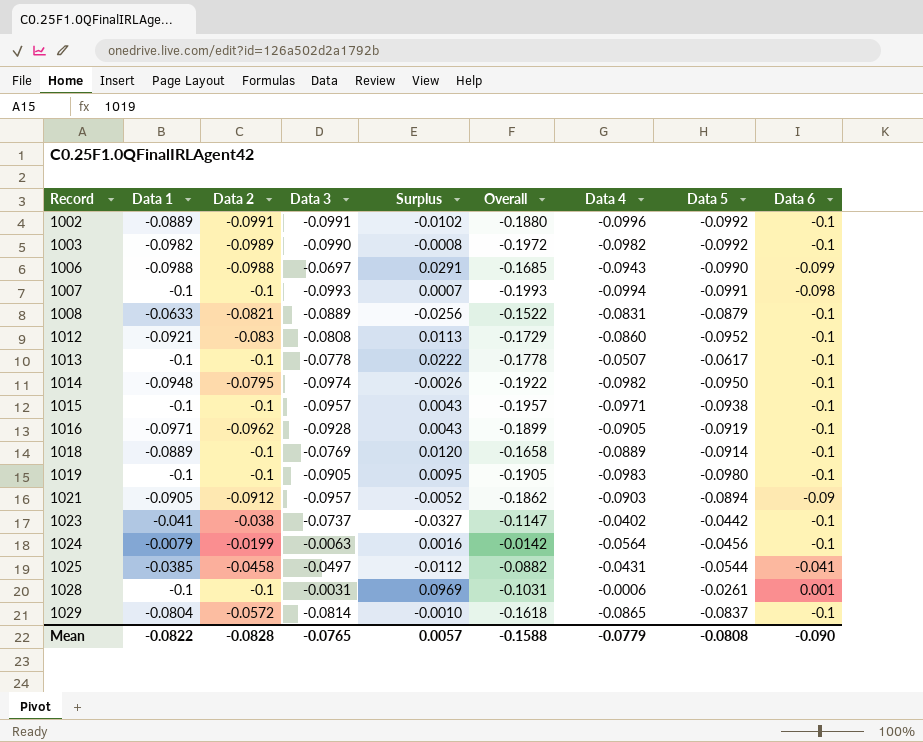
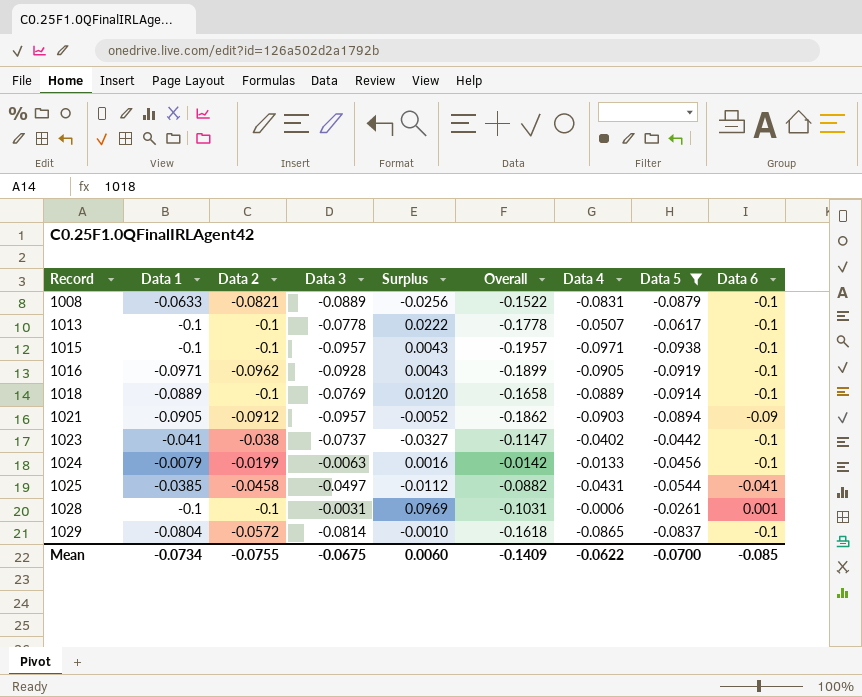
filter: none -> Data 5 >= -0.0938
1024 | Data 4: -0.0564 -> -0.0133
Mean | Data 1: -0.0822 -> -0.0734
Mean | Data 2: -0.0828 -> -0.0755
Mean | Data 3: -0.0765 -> -0.0675
Mean | Surplus: 0.0057 -> 0.0060
Mean | Overall: -0.1588 -> -0.1409
Mean | Data 4: -0.0779 -> -0.0622
Mean | Data 5: -0.0808 -> -0.0700
Mean | Data 6: -0.090 -> -0.085

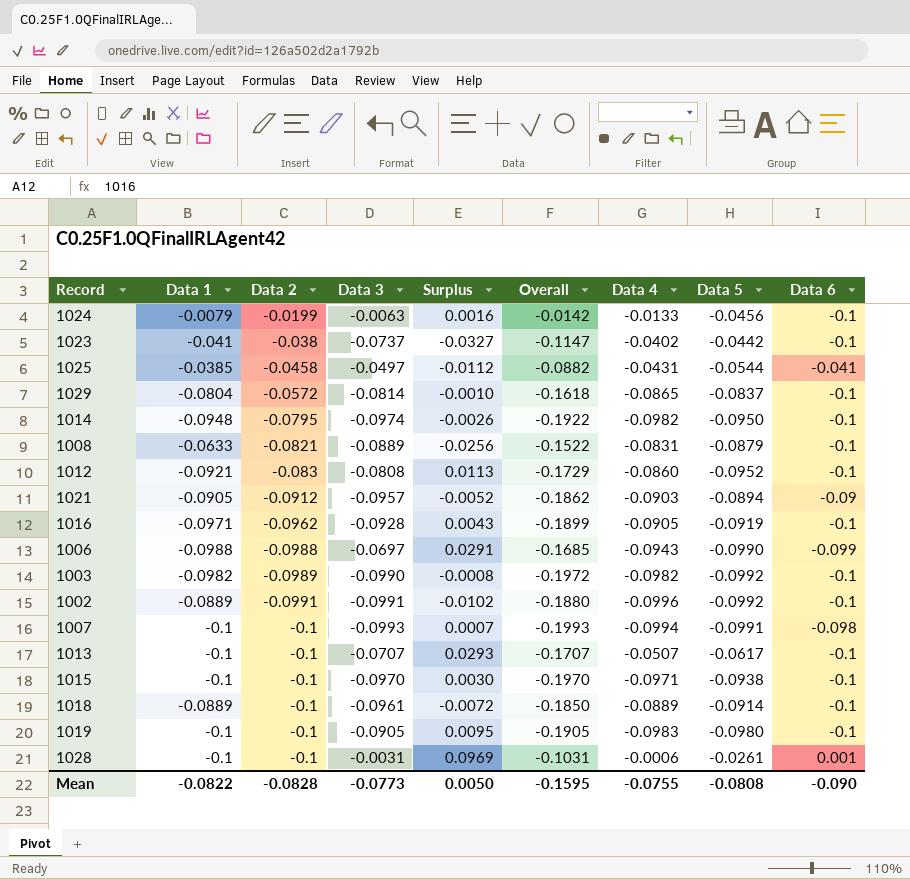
filter: Data 5 >= -0.0938 -> none
row order: Record ascending -> Data 2 descending
1013 | Data 3: -0.0778 -> -0.0707
1013 | Surplus: 0.0222 -> 0.0293
1013 | Overall: -0.1778 -> -0.1707
1015 | Data 3: -0.0957 -> -0.0970
1015 | Surplus: 0.0043 -> 0.0030
1015 | Overall: -0.1957 -> -0.1970
1018 | Data 3: -0.0769 -> -0.0961
1018 | Surplus: 0.0120 -> -0.0072
1018 | Overall: -0.1658 -> -0.1850
Mean | Data 1: -0.0734 -> -0.0822
Mean | Data 2: -0.0755 -> -0.0828
Mean | Data 3: -0.0675 -> -0.0773
Mean | Surplus: 0.0060 -> 0.0050
Mean | Overall: -0.1409 -> -0.1595
Mean | Data 4: -0.0622 -> -0.0755
Mean | Data 5: -0.0700 -> -0.0808
Mean | Data 6: -0.085 -> -0.090

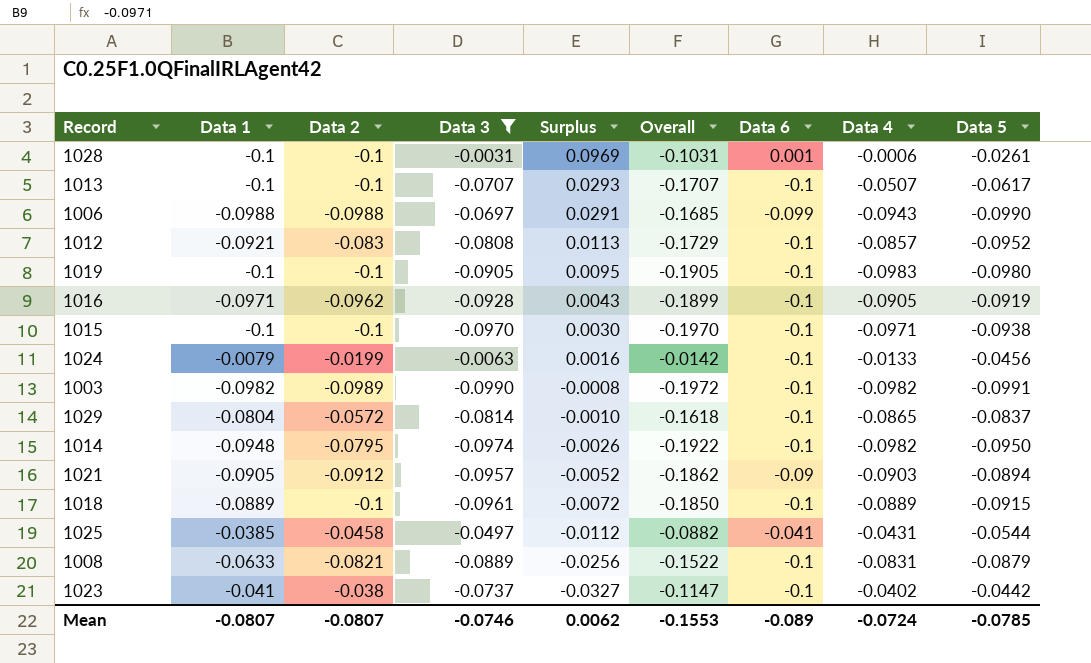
filter: none -> Data 3 >= -0.0990
row order: Data 2 descending -> Surplus descending
column Data 6 | position: 9 -> 7
1012 | Data 4: -0.0860 -> -0.0857
1003 | Data 5: -0.0992 -> -0.0991
1018 | Data 5: -0.0914 -> -0.0915
Mean | Data 1: -0.0822 -> -0.0807
Mean | Data 2: -0.0828 -> -0.0807
Mean | Data 3: -0.0773 -> -0.0746
Mean | Surplus: 0.0050 -> 0.0062
Mean | Overall: -0.1595 -> -0.1553
Mean | Data 6: -0.090 -> -0.089
Mean | Data 4: -0.0755 -> -0.0724
Mean | Data 5: -0.0808 -> -0.0785

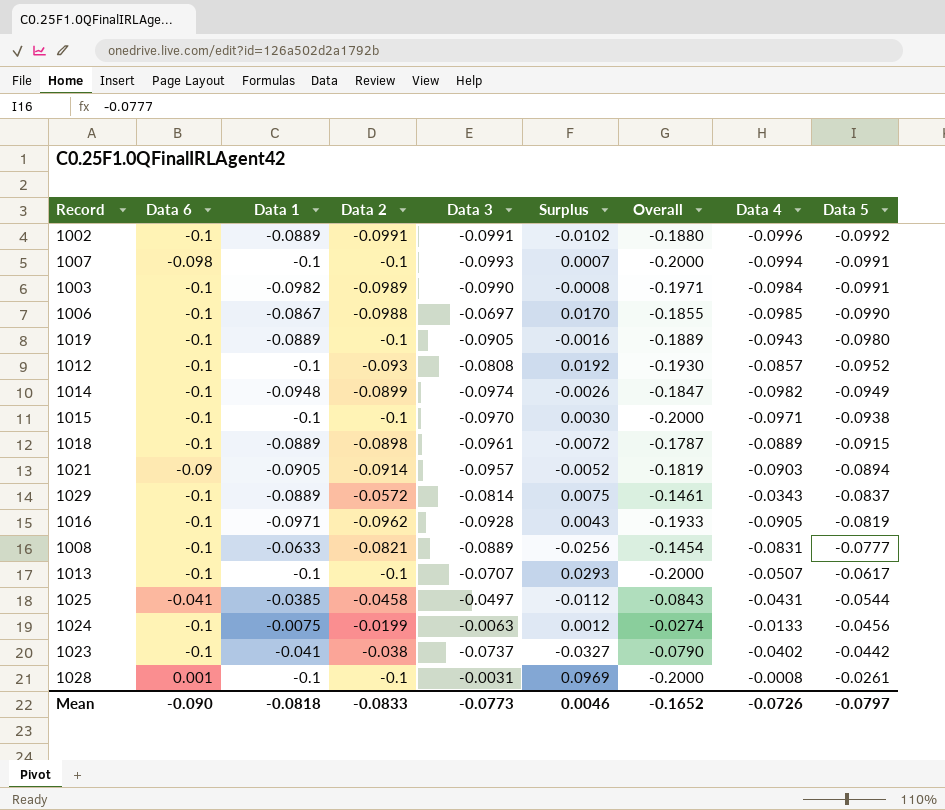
filter: Data 3 >= -0.0990 -> none
row order: Surplus descending -> Data 5 ascending
column Data 6 | position: 7 -> 2
column Overall | formula: [Data 1] + [Data 3] -> [Data 1] + [Data 2]
1003 | Data 4: -0.0982 -> -0.0984
1006 | Data 6: -0.099 -> -0.1
1006 | Data 1: -0.0988 -> -0.0867
1006 | Surplus: 0.0291 -> 0.0170
1006 | Data 4: -0.0943 -> -0.0985
1019 | Data 1: -0.1 -> -0.0889
1019 | Surplus: 0.0095 -> -0.0016
1019 | Data 4: -0.0983 -> -0.0943
1012 | Data 1: -0.0921 -> -0.1
1012 | Data 2: -0.083 -> -0.093
1012 | Surplus: 0.0113 -> 0.0192
1014 | Data 2: -0.0795 -> -0.0899
1014 | Data 5: -0.0950 -> -0.0949
1018 | Data 2: -0.1 -> -0.0898
1021 | Data 2: -0.0912 -> -0.0914
1029 | Data 1: -0.0804 -> -0.0889
1029 | Surplus: -0.0010 -> 0.0075
1029 | Data 4: -0.0865 -> -0.0343
1016 | Data 5: -0.0919 -> -0.0819
1008 | Data 5: -0.0879 -> -0.0777
1024 | Data 1: -0.0079 -> -0.0075
1024 | Surplus: 0.0016 -> 0.0012
1028 | Data 4: -0.0006 -> -0.0008
Mean | Data 6: -0.089 -> -0.090
Mean | Data 1: -0.0807 -> -0.0818
Mean | Data 2: -0.0807 -> -0.0833
Mean | Data 3: -0.0746 -> -0.0773
Mean | Surplus: 0.0062 -> 0.0046
Mean | Overall: -0.1553 -> -0.1652
Mean | Data 4: -0.0724 -> -0.0726
Mean | Data 5: -0.0785 -> -0.0797

